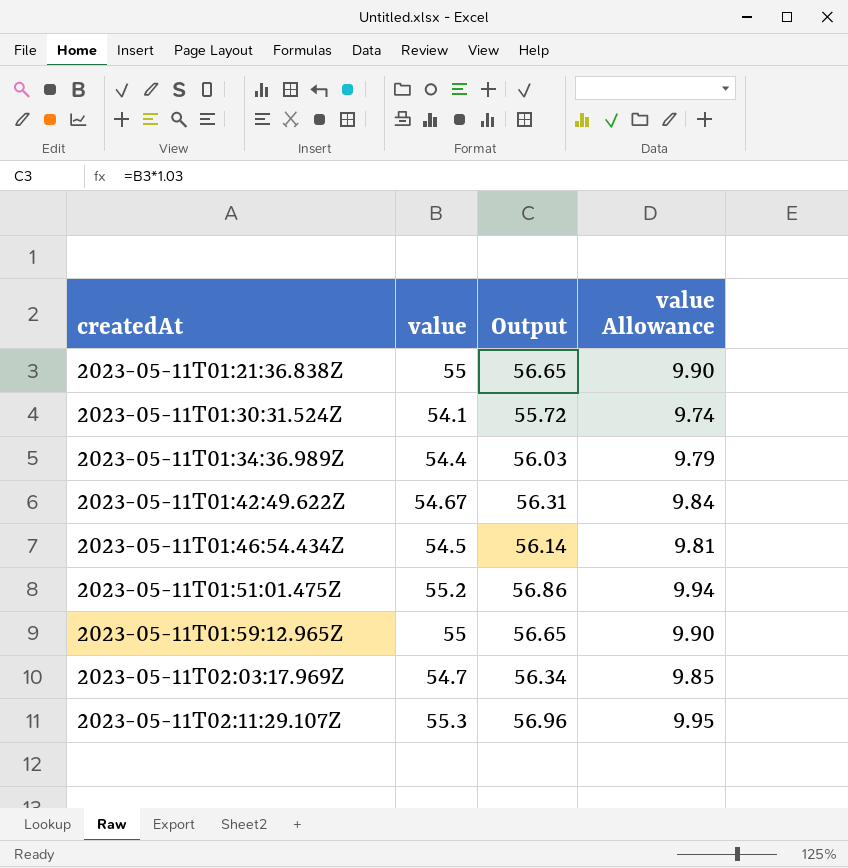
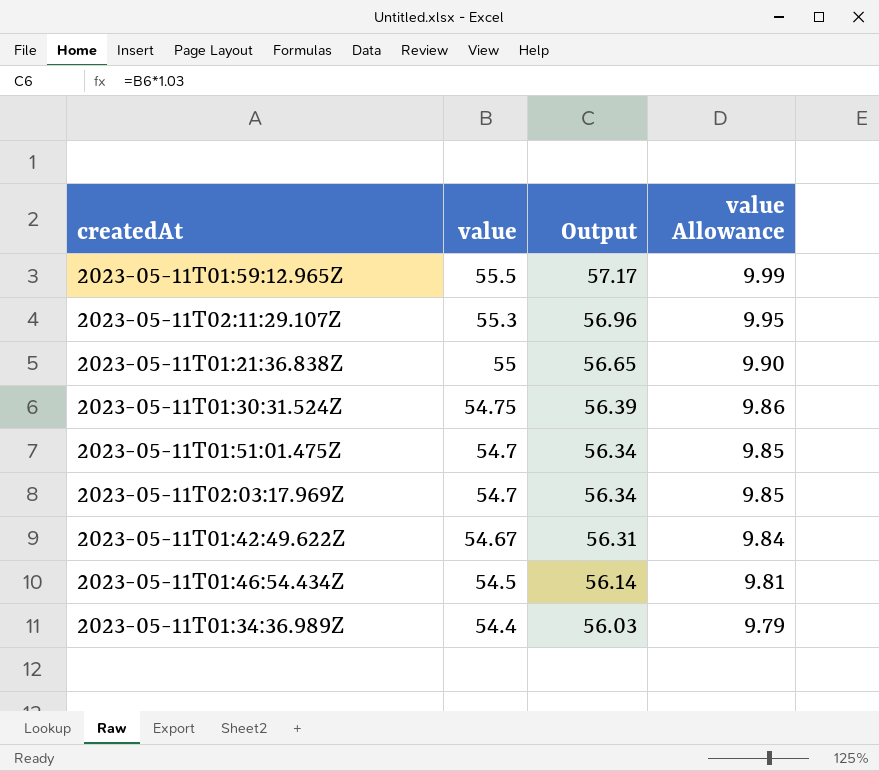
row order: createdAt ascending -> value descending
2023-05-11T01:59:12.965Z | value: 55 -> 55.5
2023-05-11T01:59:12.965Z | Output: 56.65 -> 57.17
2023-05-11T01:59:12.965Z | value Allowance: 9.90 -> 9.99
2023-05-11T01:30:31.524Z | value: 54.1 -> 54.75
2023-05-11T01:30:31.524Z | Output: 55.72 -> 56.39
2023-05-11T01:30:31.524Z | value Allowance: 9.74 -> 9.86
2023-05-11T01:51:01.475Z | value: 55.2 -> 54.7
2023-05-11T01:51:01.475Z | Output: 56.86 -> 56.34
2023-05-11T01:51:01.475Z | value Allowance: 9.94 -> 9.85

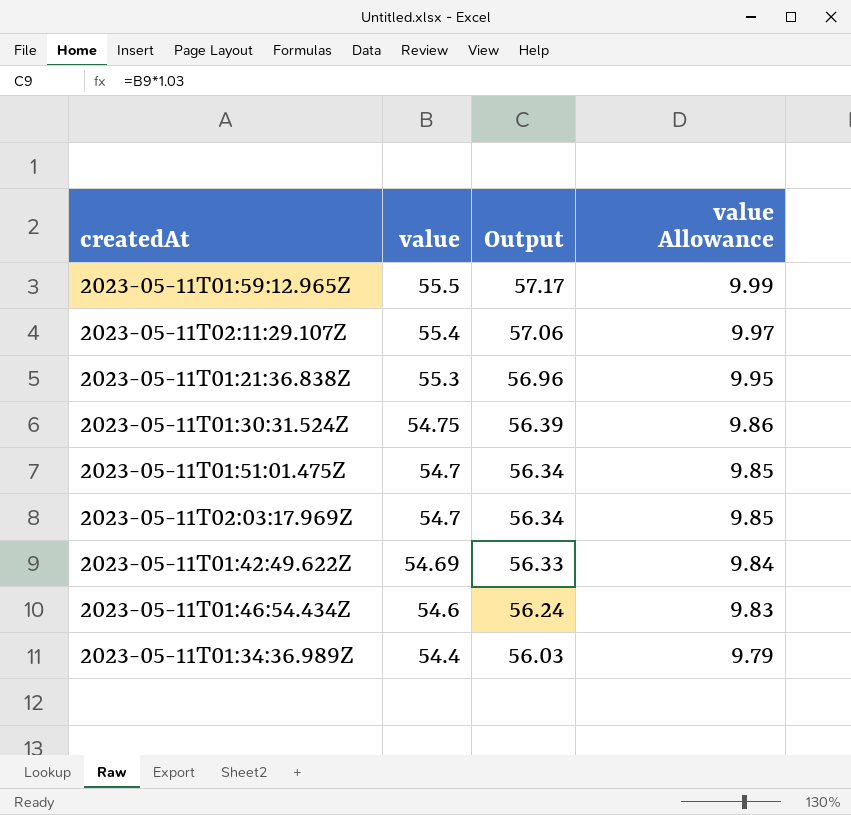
2023-05-11T02:11:29.107Z | value: 55.3 -> 55.4
2023-05-11T02:11:29.107Z | Output: 56.96 -> 57.06
2023-05-11T02:11:29.107Z | value Allowance: 9.95 -> 9.97
2023-05-11T01:21:36.838Z | value: 55 -> 55.3
2023-05-11T01:21:36.838Z | Output: 56.65 -> 56.96
2023-05-11T01:21:36.838Z | value Allowance: 9.90 -> 9.95
2023-05-11T01:42:49.622Z | value: 54.67 -> 54.69
2023-05-11T01:42:49.622Z | Output: 56.31 -> 56.33
2023-05-11T01:46:54.434Z | value: 54.5 -> 54.6
2023-05-11T01:46:54.434Z | Output: 56.14 -> 56.24
2023-05-11T01:46:54.434Z | value Allowance: 9.81 -> 9.83

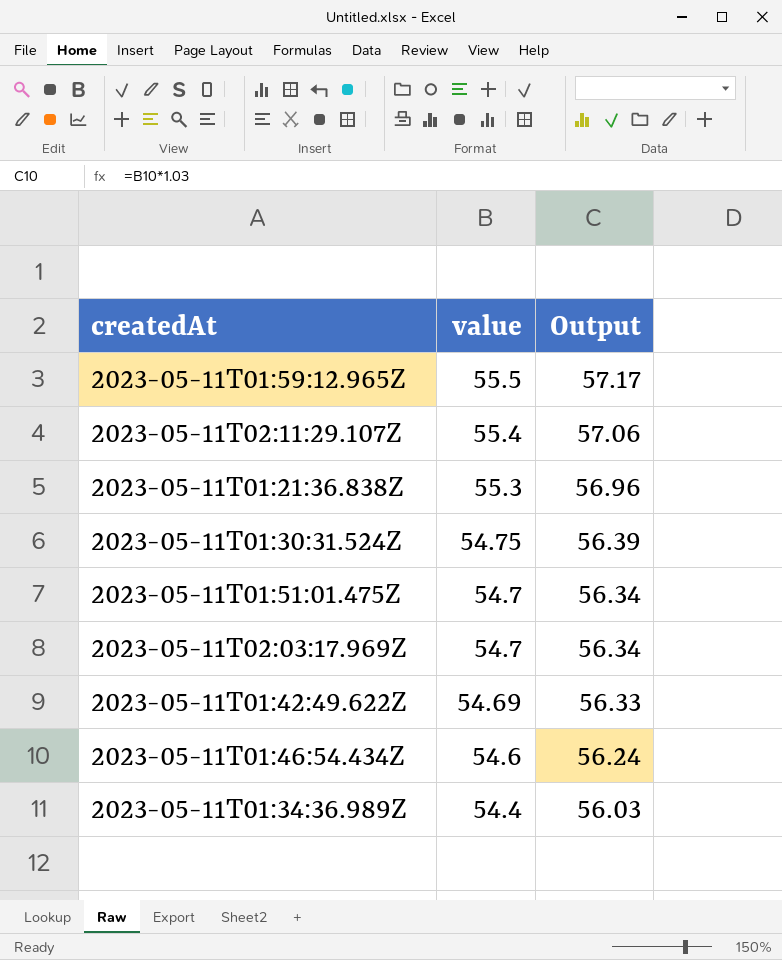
column value Allowance | formula: [value] * 0.18 -> none

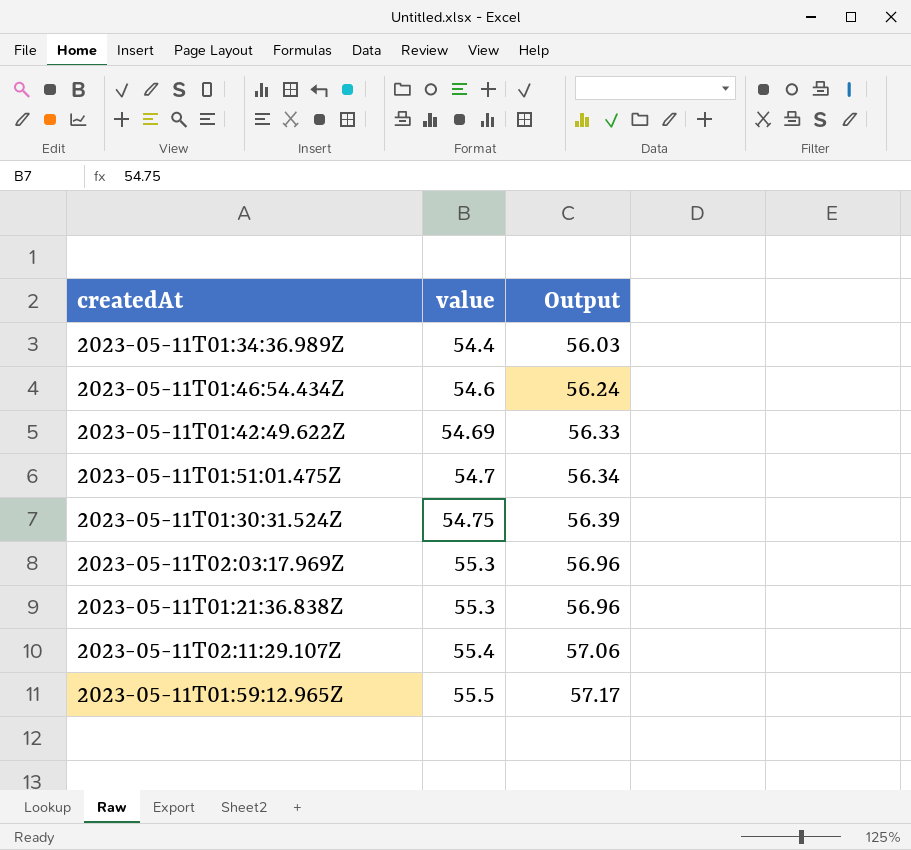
row order: value descending -> value ascending
2023-05-11T02:03:17.969Z | value: 54.7 -> 55.3
2023-05-11T02:03:17.969Z | Output: 56.34 -> 56.96

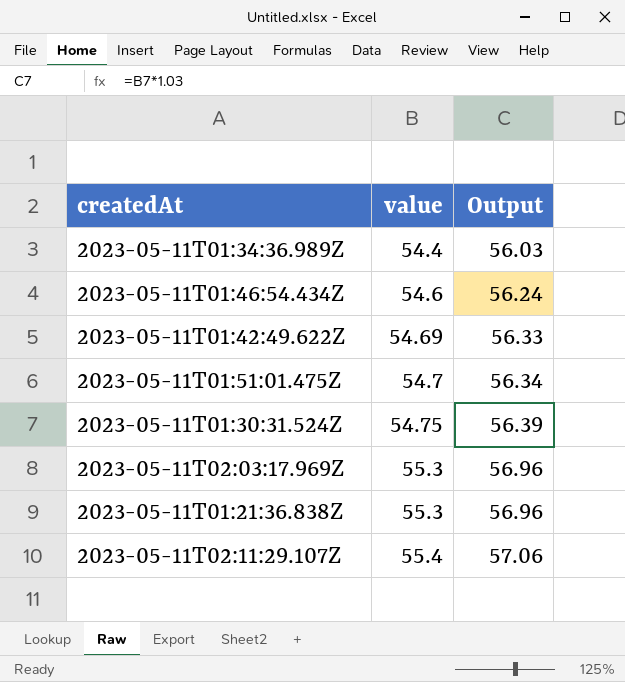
row 2023-05-11T01:59:12.965Z: 55.5 | 57.17 -> none

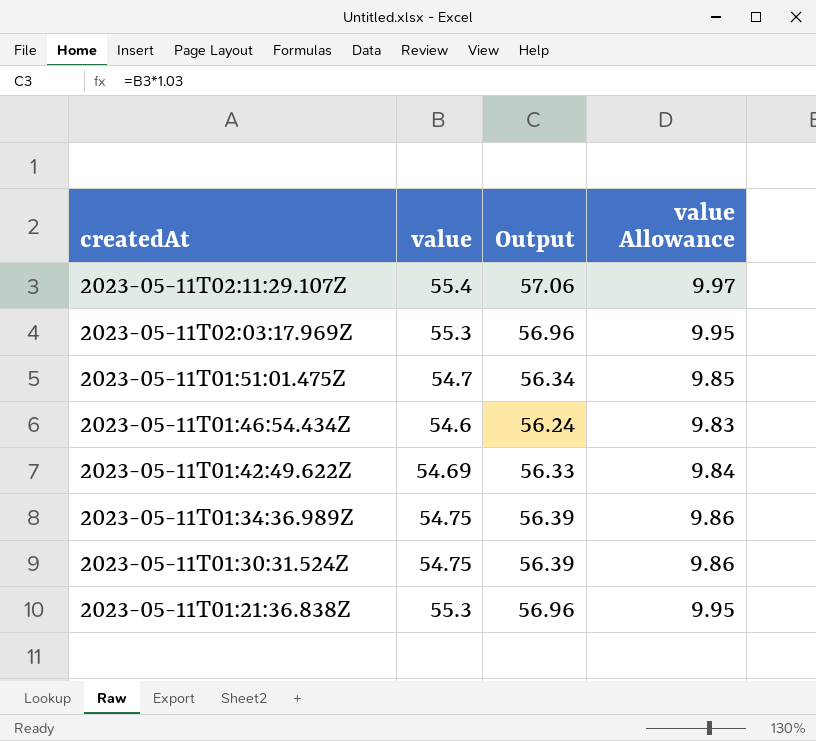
row order: value ascending -> createdAt descending
column value Allowance | formula: none -> [value] * 0.18
2023-05-11T01:34:36.989Z | value: 54.4 -> 54.75
2023-05-11T01:34:36.989Z | Output: 56.03 -> 56.39

